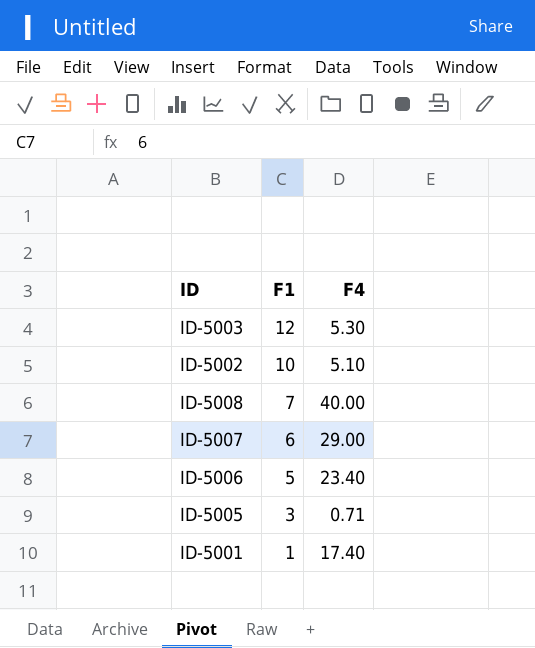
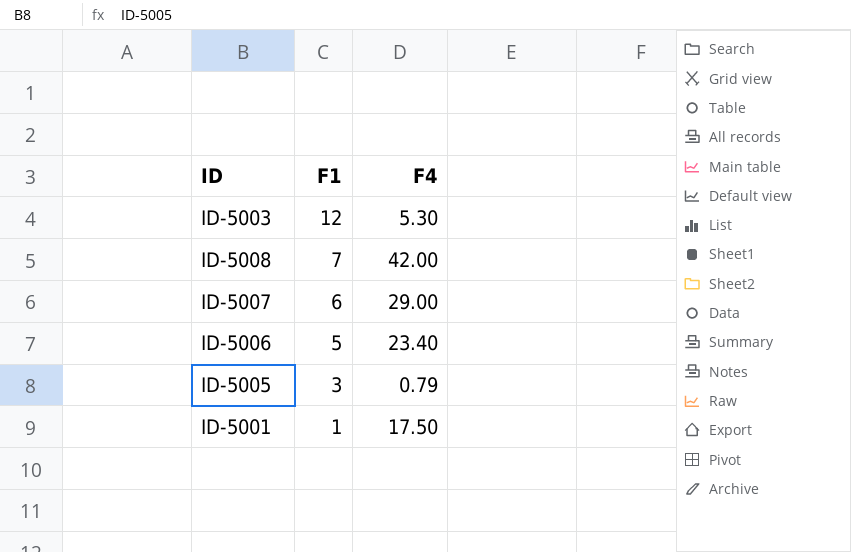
row ID-5002: 10 | 5.10 -> none
ID-5008 | F4: 40.00 -> 42.00
ID-5005 | F4: 0.71 -> 0.79
ID-5001 | F4: 17.40 -> 17.50

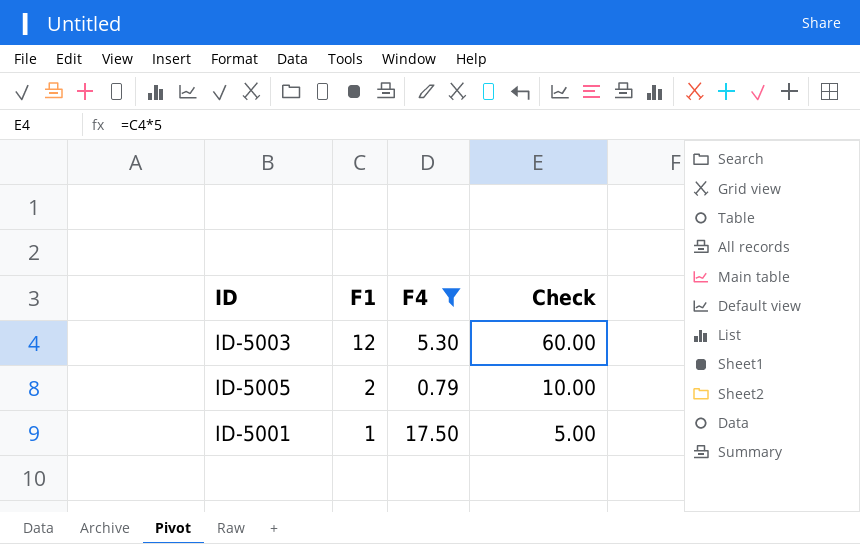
filter: none -> F4 <= 17.50
column Check | formula: none -> [F1] * 5
ID-5005 | F1: 3 -> 2

